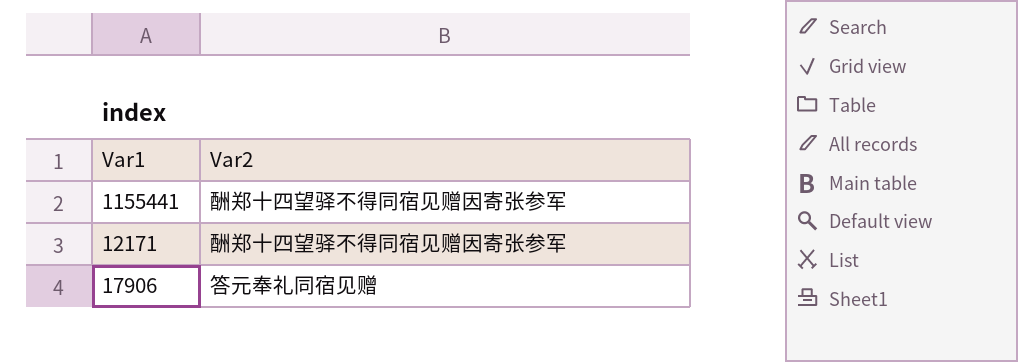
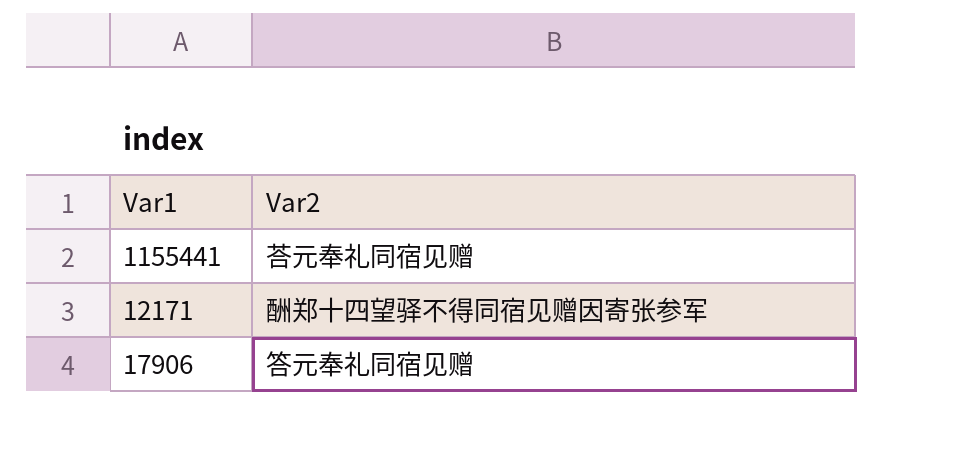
1155441 | Var2: 酬郑十四望驿不得同宿见赠因寄张参军 -> 荅元奉礼同宿见赠

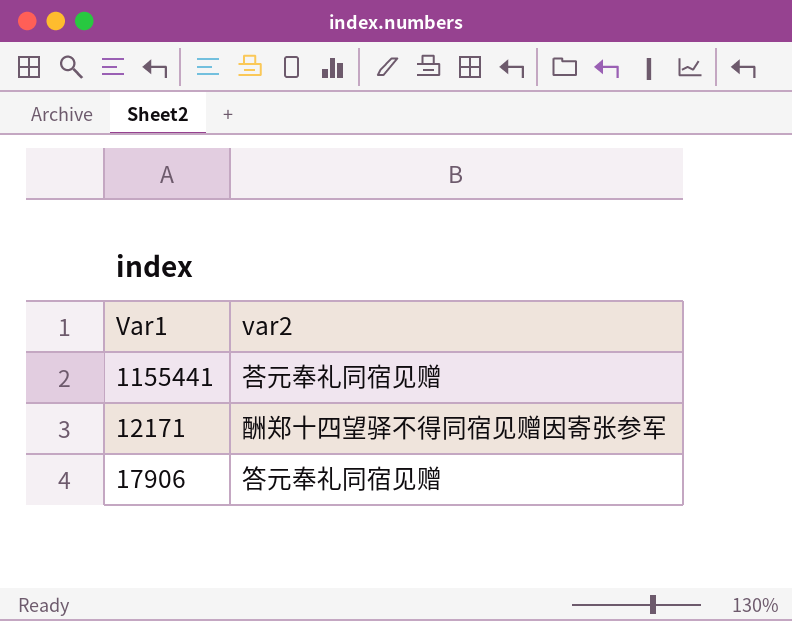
column name: Var2 -> var2

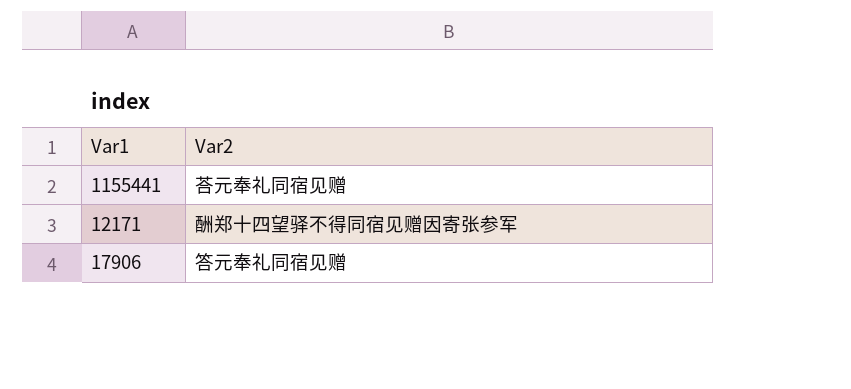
column name: var2 -> Var2

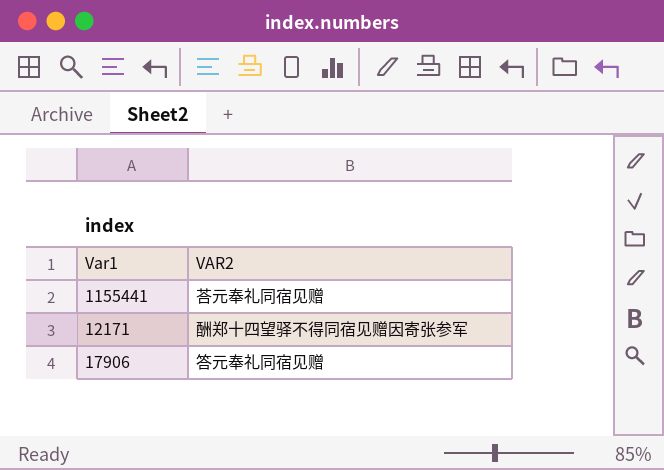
column name: Var2 -> VAR2

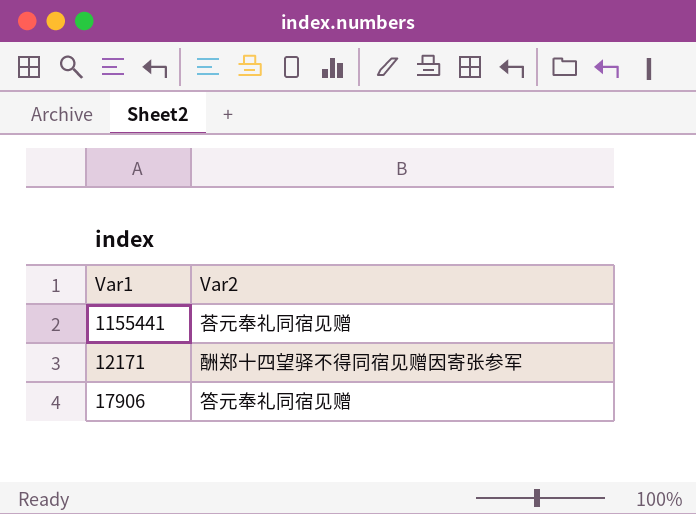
column name: VAR2 -> Var2

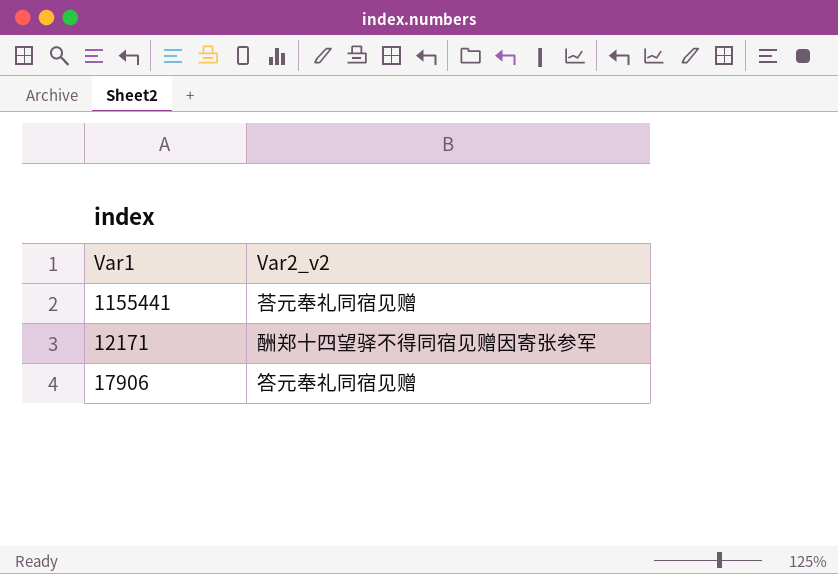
column name: Var2 -> Var2_v2

